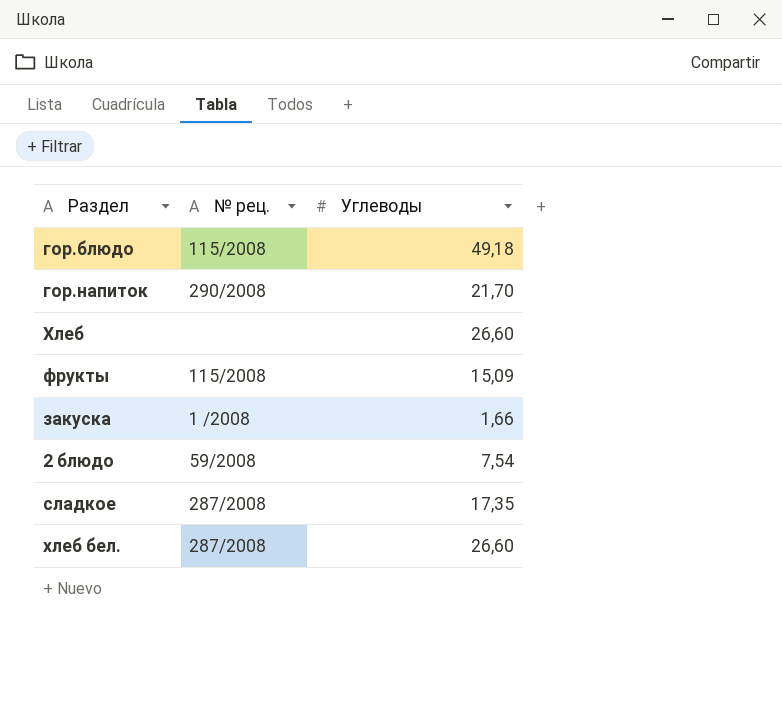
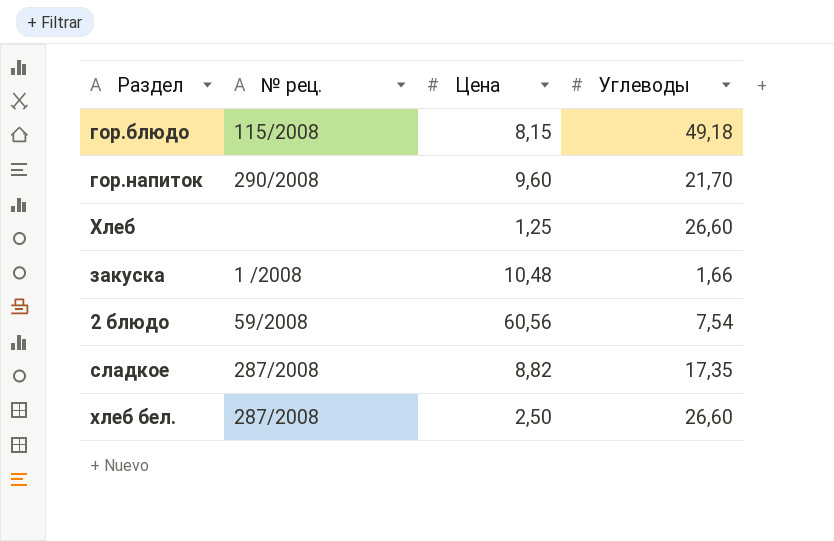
column Цена | position: none -> 3
row фрукты: 115/2008 | 15,09 -> none

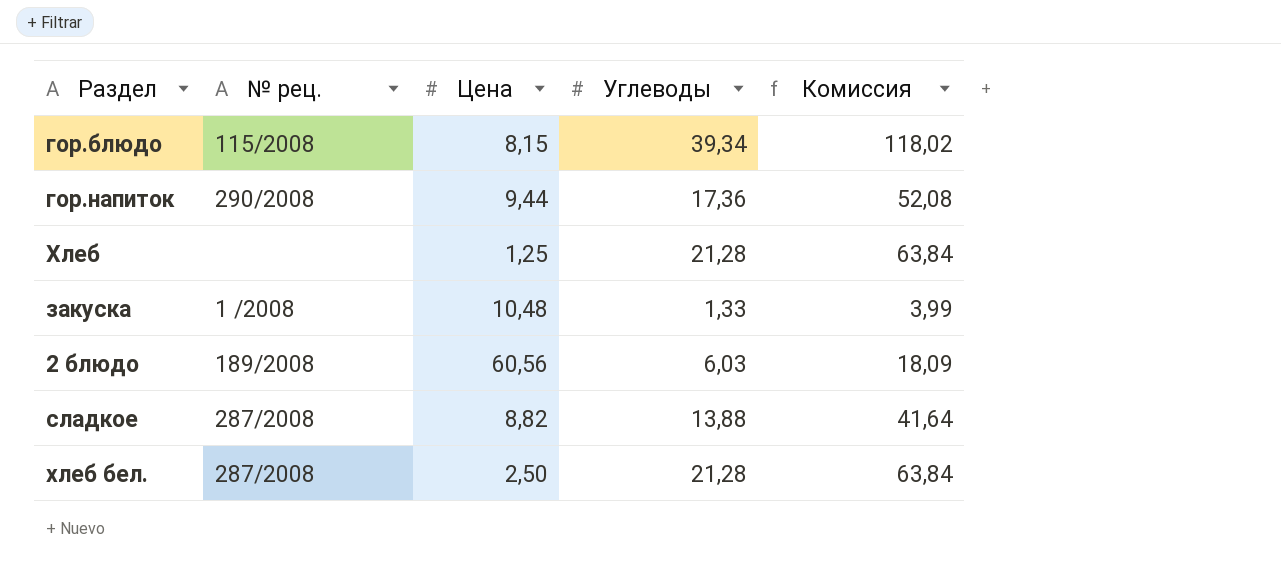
column Комиссия | formula: none -> [Углеводы] * 3
гор.блюдо | Углеводы: 49,18 -> 39,34
гор.напиток | Цена: 9,60 -> 9,44
гор.напиток | Углеводы: 21,70 -> 17,36
Хлеб | Углеводы: 26,60 -> 21,28
закуска | Углеводы: 1,66 -> 1,33
2 блюдо | № рец.: 59/2008 -> 189/2008
2 блюдо | Углеводы: 7,54 -> 6,03
сладкое | Углеводы: 17,35 -> 13,88
хлеб бел. | Углеводы: 26,60 -> 21,28

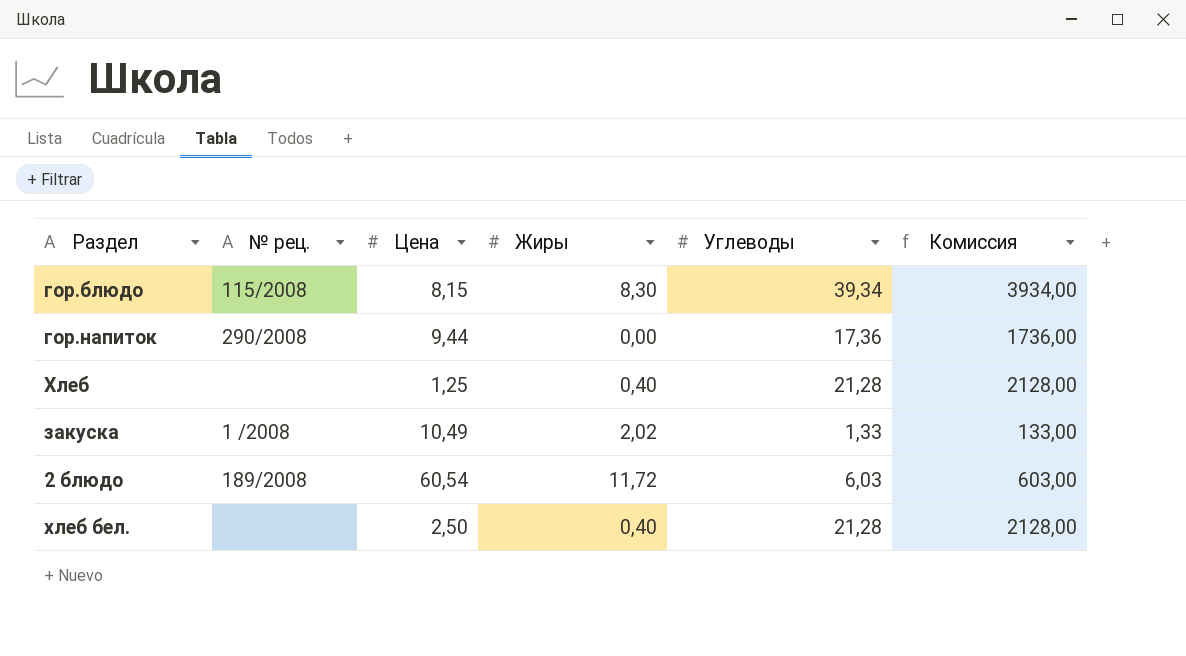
column Жиры | position: none -> 4
column Комиссия | formula: [Углеводы] * 3 -> [Углеводы] * 100
row сладкое: 287/2008 | 8,82 | 13,88 | 41,64 -> none
закуска | Цена: 10,48 -> 10,49
2 блюдо | Цена: 60,56 -> 60,54
хлеб бел. | № рец.: 287/2008 -> none

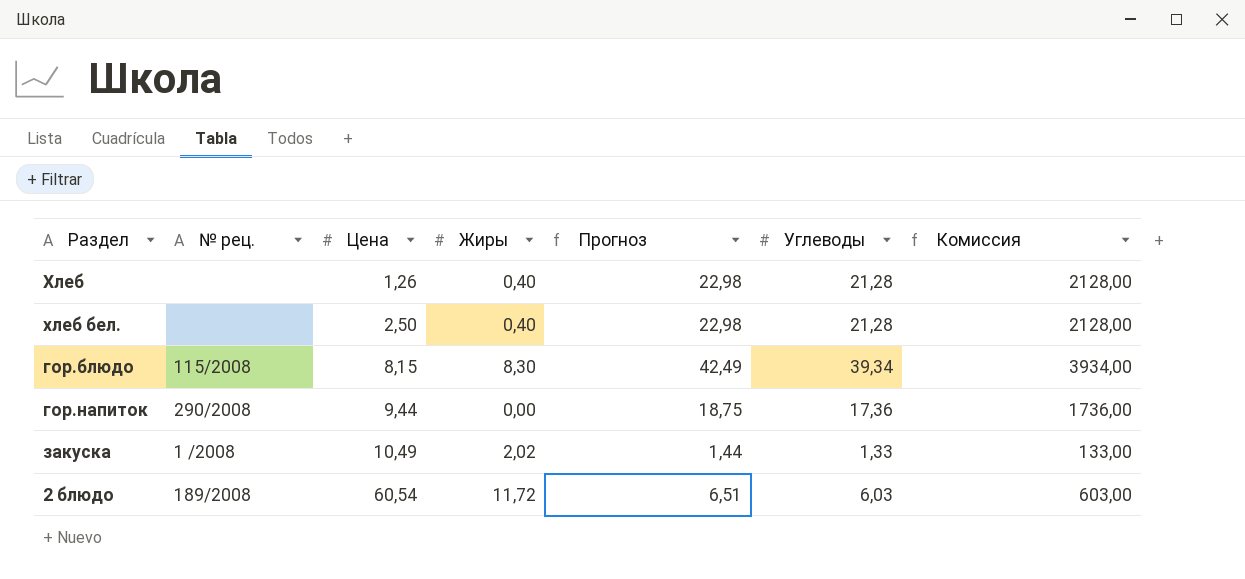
row order: none -> Цена ascending
column Прогноз | formula: none -> [Углеводы] * 1,08
Хлеб | Цена: 1,25 -> 1,26

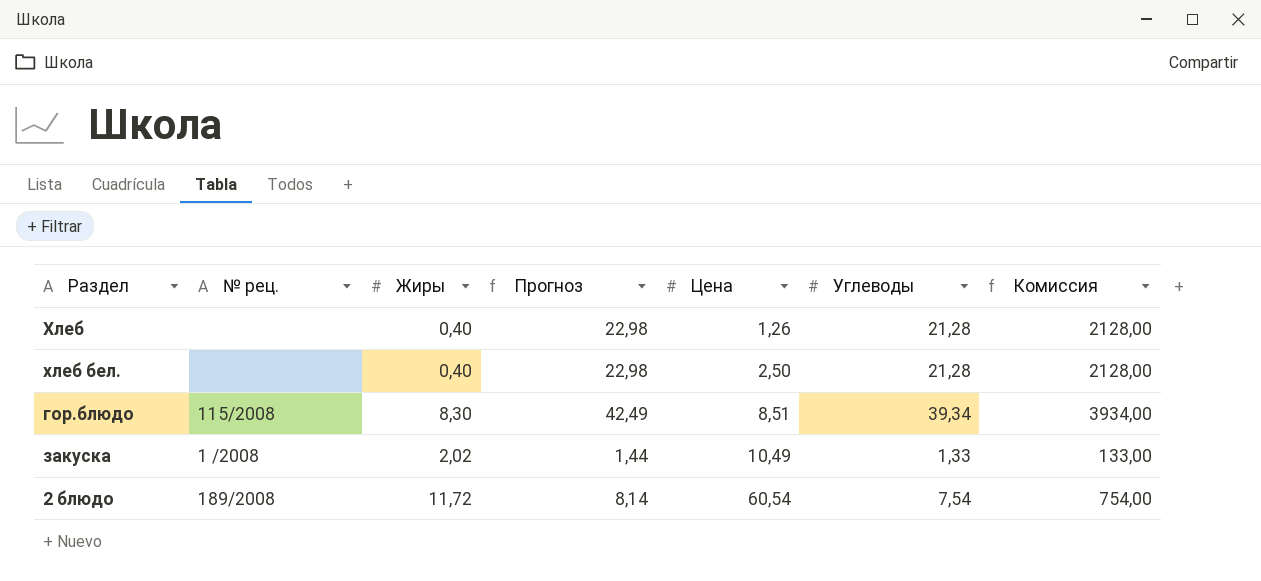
column Цена | position: 3 -> 5
row гор.напиток: 290/2008 | 9,44 | 0,00 | 18,75 | 17,36 | 1736,00 -> none
гор.блюдо | Цена: 8,15 -> 8,51
2 блюдо | Прогноз: 6,51 -> 8,14
2 блюдо | Углеводы: 6,03 -> 7,54
2 блюдо | Комиссия: 603,00 -> 754,00

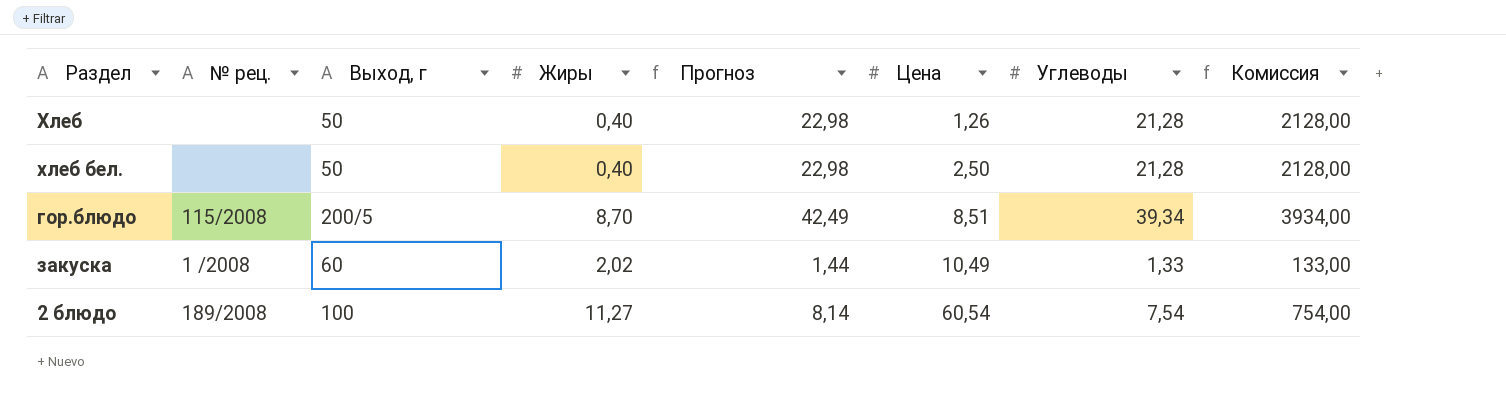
column Выход, г | position: none -> 3
гор.блюдо | Жиры: 8,30 -> 8,70
2 блюдо | Жиры: 11,72 -> 11,27

